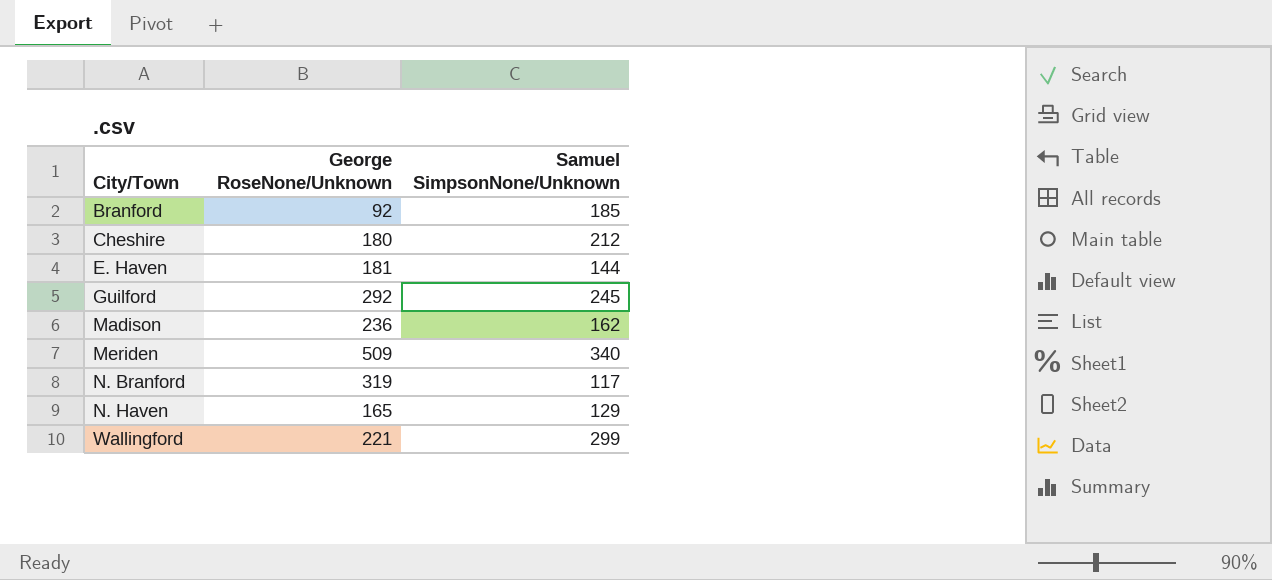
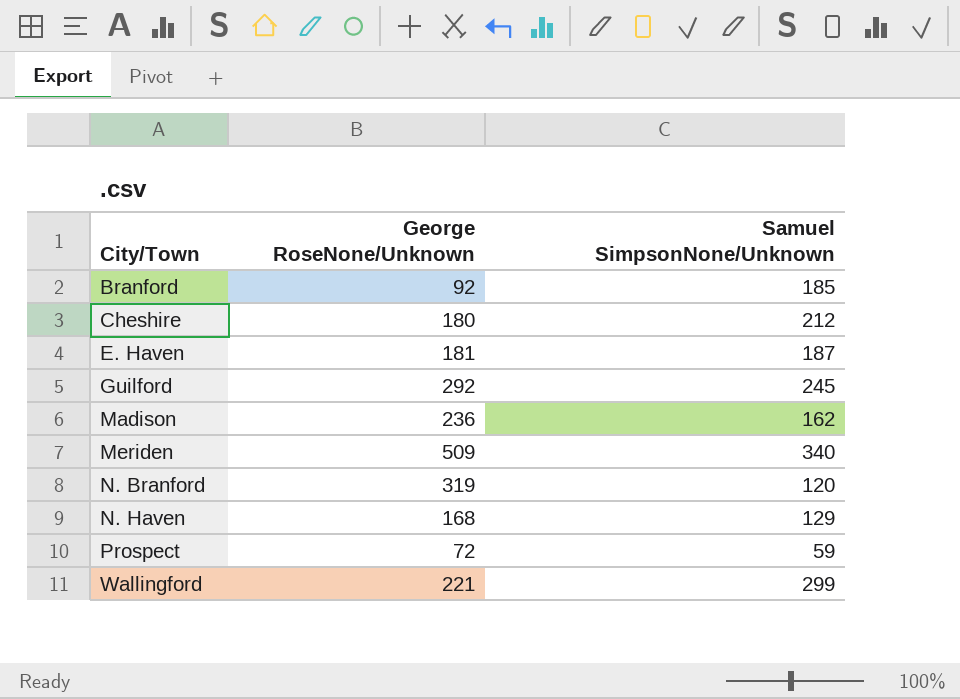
E. Haven | Samuel SimpsonNone/Unknown: 144 -> 187
N. Branford | Samuel SimpsonNone/Unknown: 117 -> 120
N. Haven | George RoseNone/Unknown: 165 -> 168
row Prospect: none -> 72 | 59

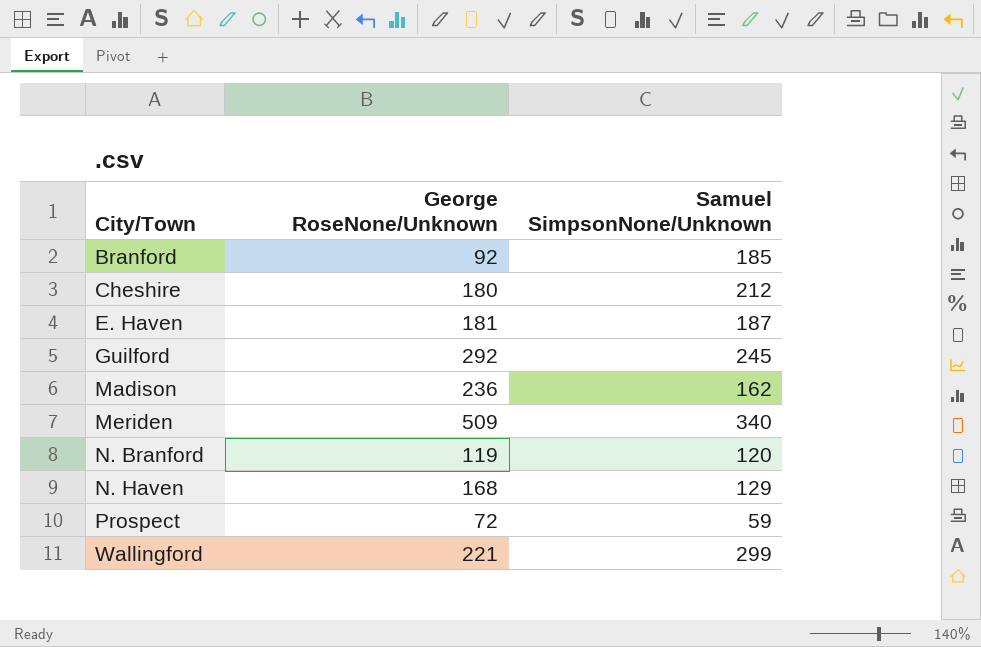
N. Branford | George RoseNone/Unknown: 319 -> 119

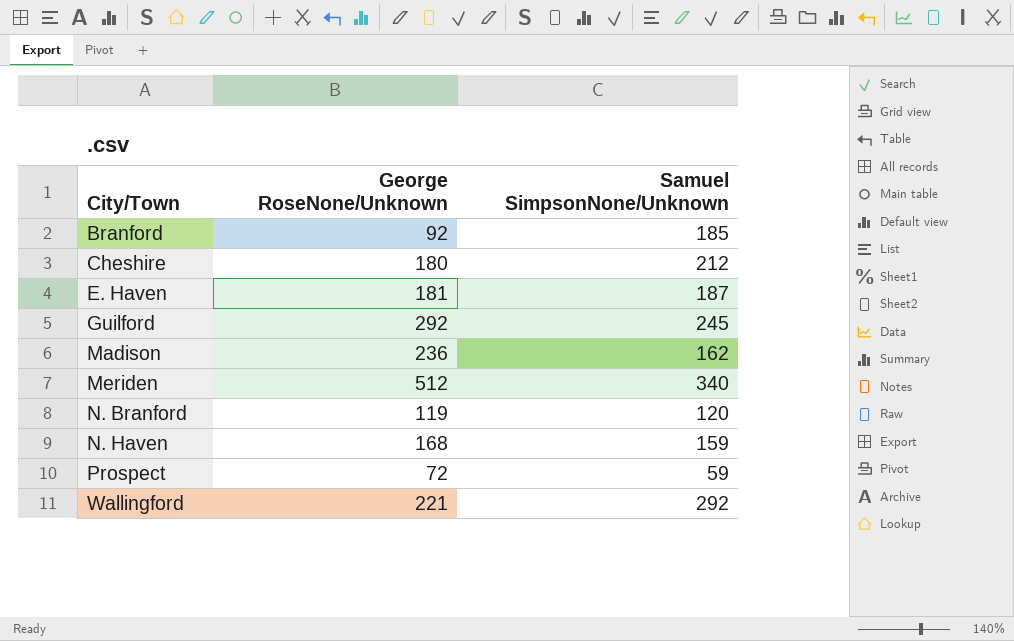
Meriden | George RoseNone/Unknown: 509 -> 512
N. Haven | Samuel SimpsonNone/Unknown: 129 -> 159
Wallingford | Samuel SimpsonNone/Unknown: 299 -> 292

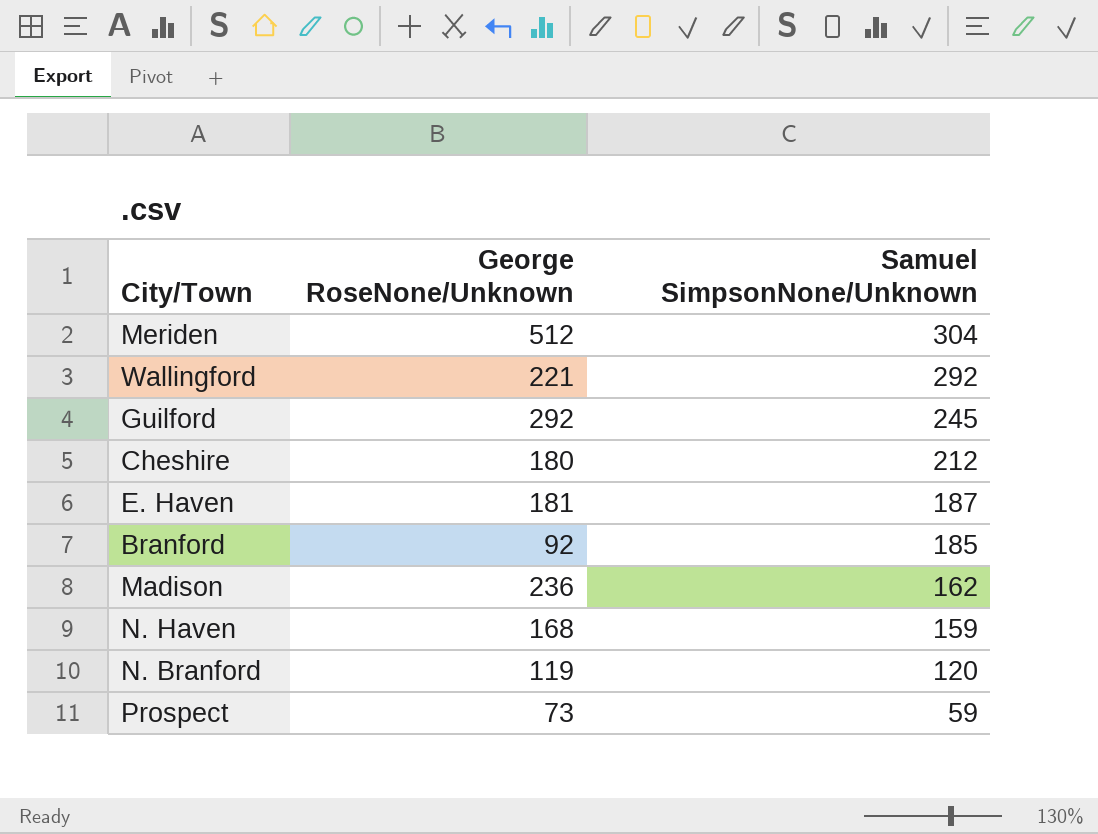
row order: City/Town ascending -> Samuel SimpsonNone/Unknown descending
Meriden | Samuel SimpsonNone/Unknown: 340 -> 304
Prospect | George RoseNone/Unknown: 72 -> 73

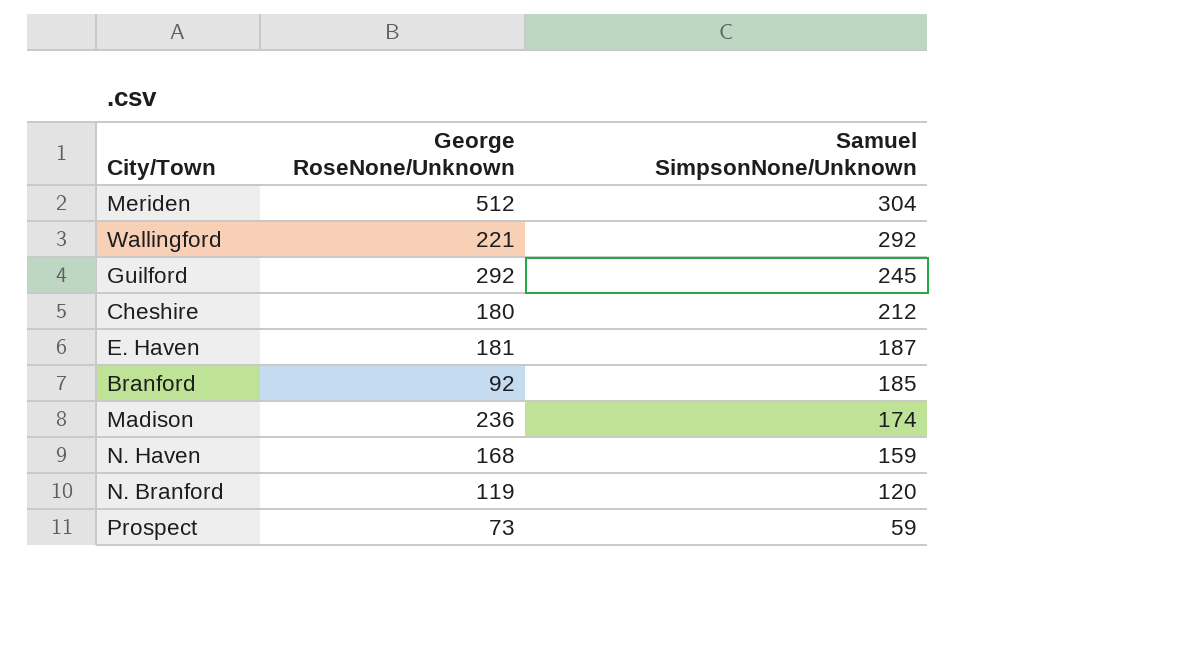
Madison | Samuel SimpsonNone/Unknown: 162 -> 174

